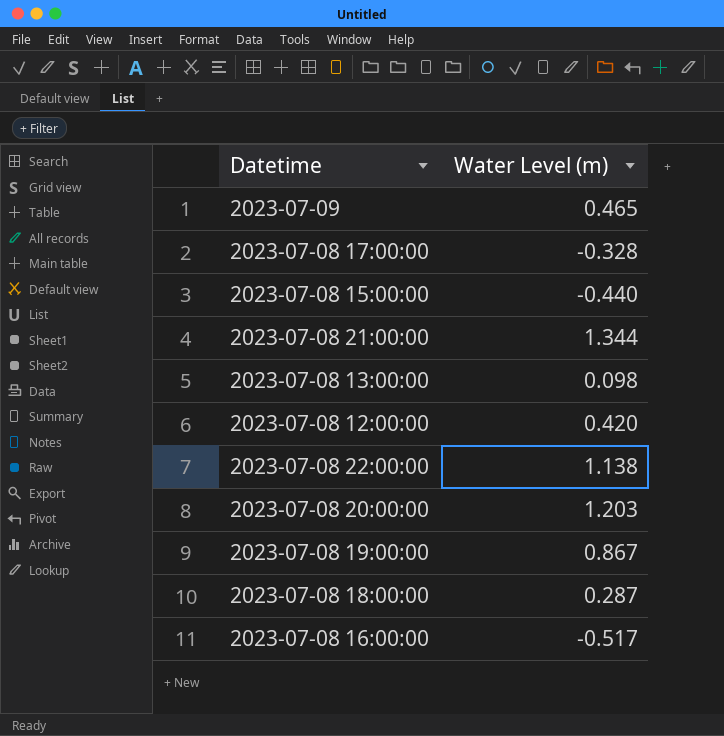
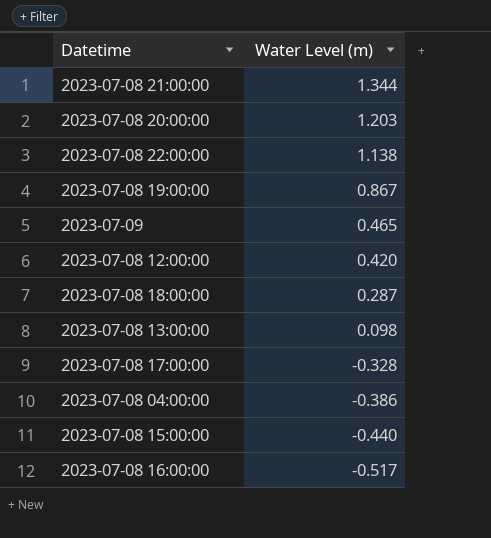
row order: none -> Water Level (m) descending
row 2023-07-08 04:00:00: none -> -0.386

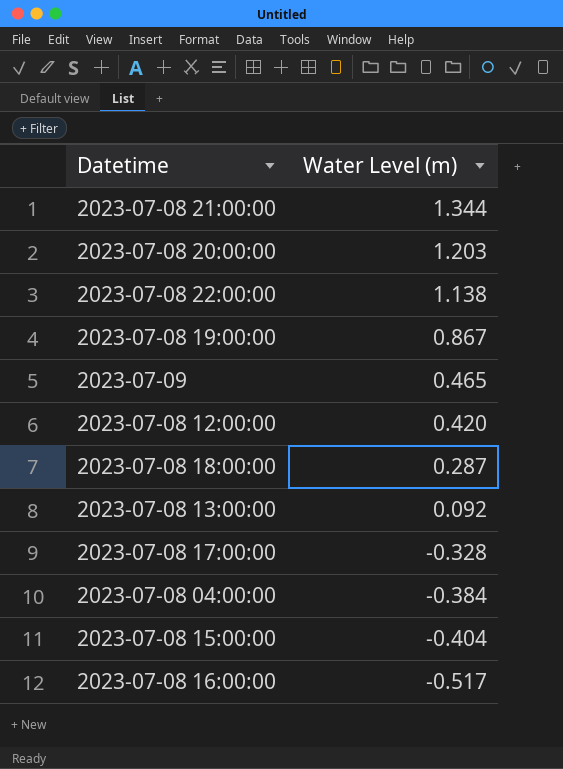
2023-07-08 13:00:00 | Water Level (m): 0.098 -> 0.092
2023-07-08 04:00:00 | Water Level (m): -0.386 -> -0.384
2023-07-08 15:00:00 | Water Level (m): -0.440 -> -0.404

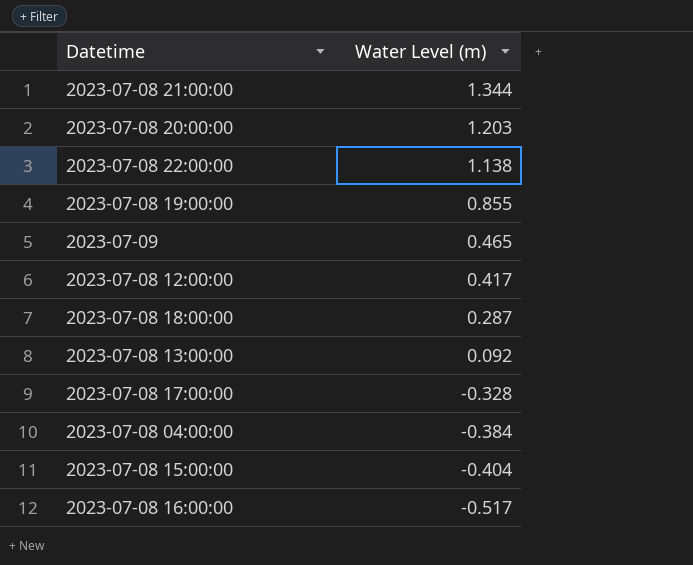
2023-07-08 19:00:00 | Water Level (m): 0.867 -> 0.855
2023-07-08 12:00:00 | Water Level (m): 0.420 -> 0.417

